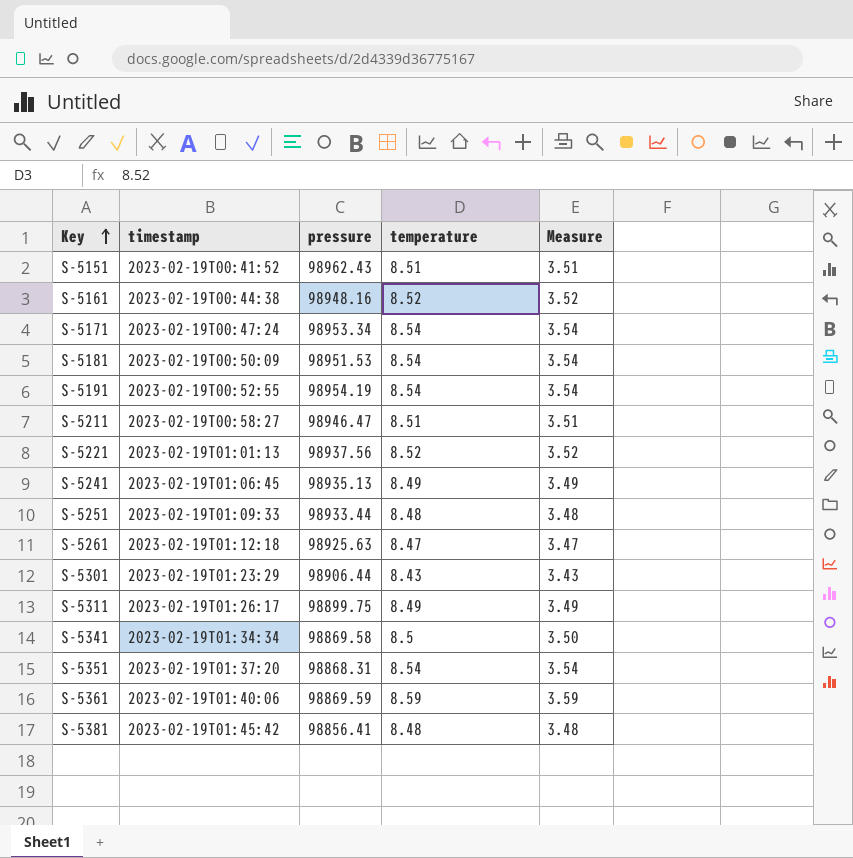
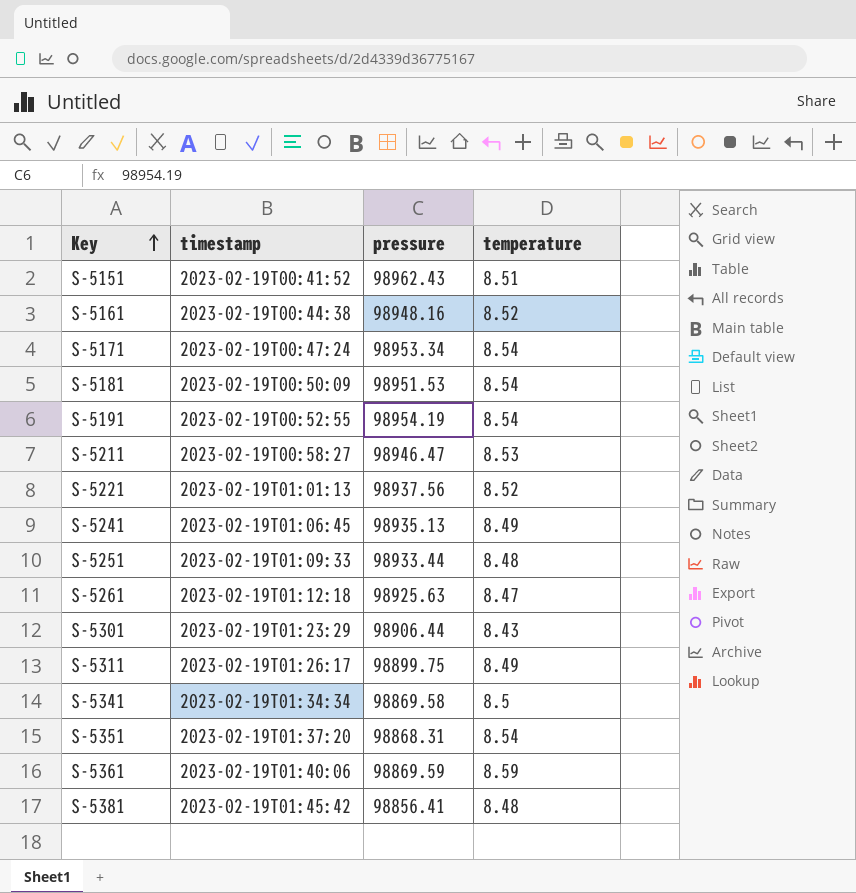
column Measure | formula: [temperature] - 5 -> none
S-5211 | temperature: 8.51 -> 8.53

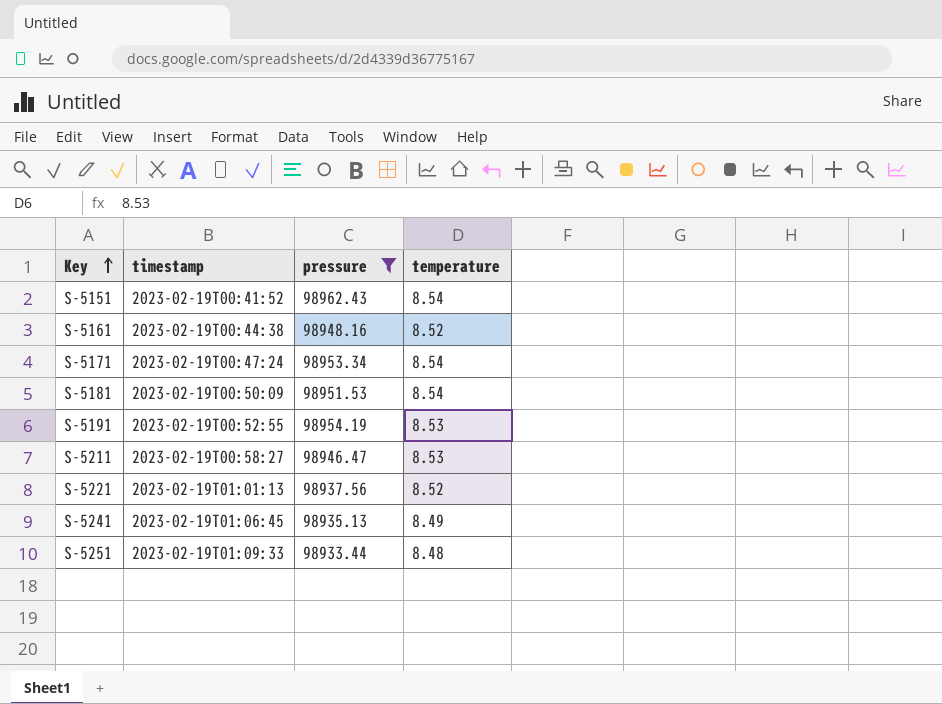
filter: none -> pressure >= 98933.44
S-5151 | temperature: 8.51 -> 8.54
S-5191 | temperature: 8.54 -> 8.53

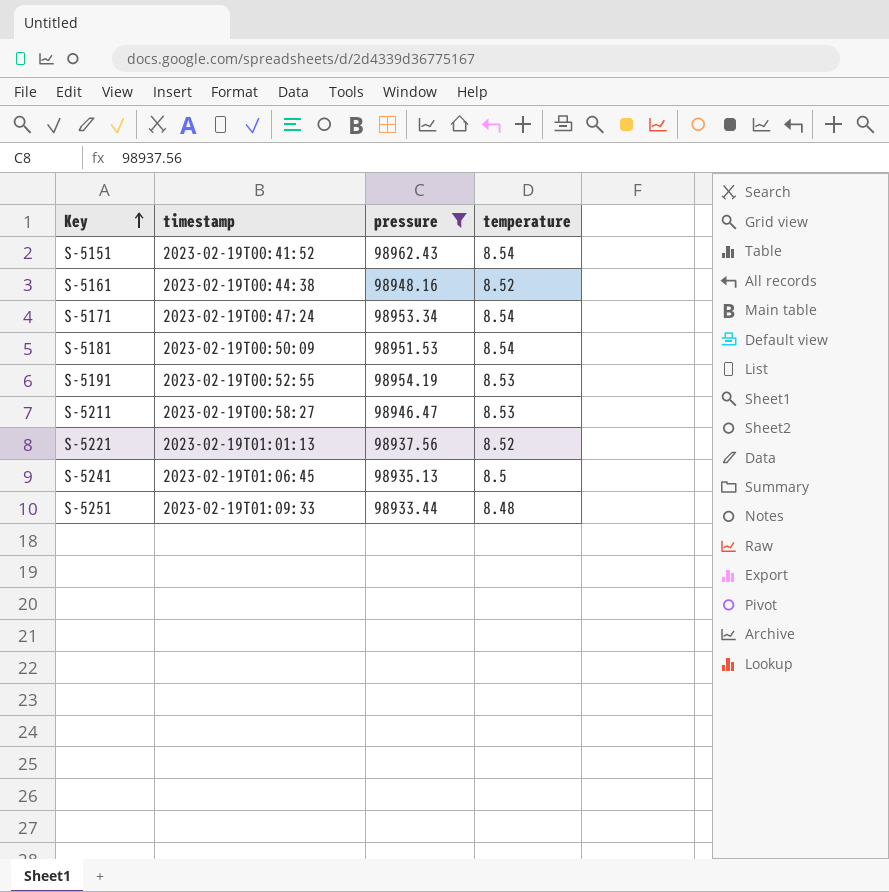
S-5241 | temperature: 8.49 -> 8.5

